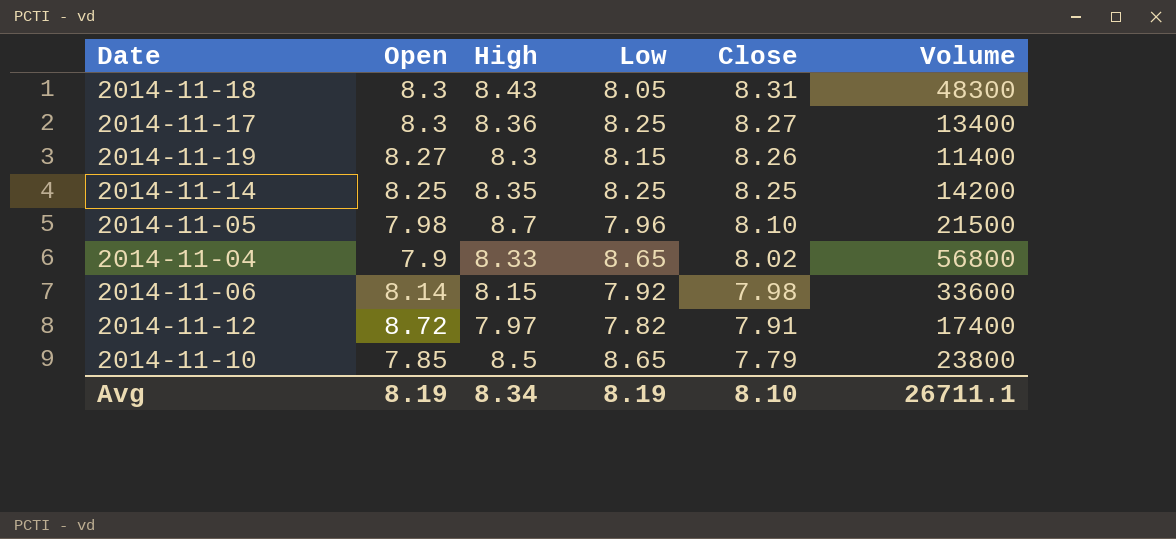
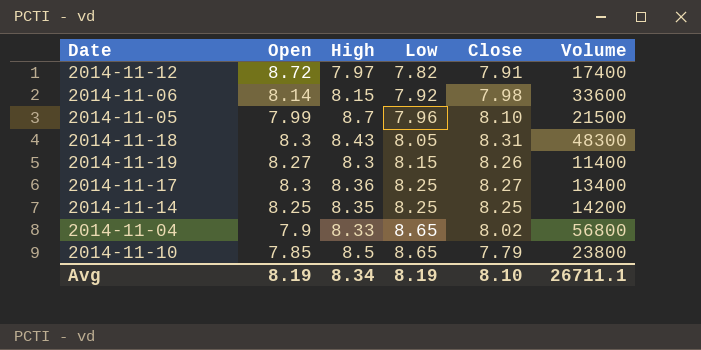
row order: Close descending -> Low ascending
2014-11-05 | Open: 7.98 -> 7.99

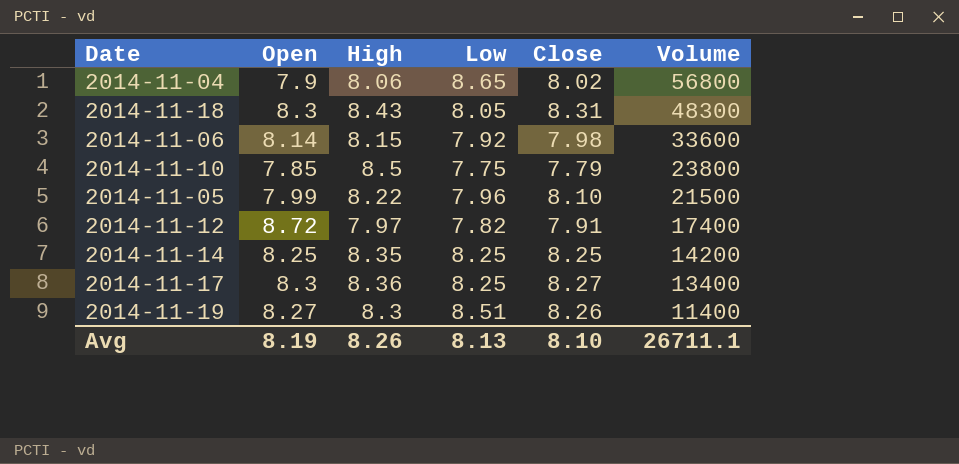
row order: Low ascending -> Volume descending
2014-11-04 | High: 8.33 -> 8.06
2014-11-10 | Low: 8.65 -> 7.75
2014-11-05 | High: 8.7 -> 8.22
2014-11-19 | Low: 8.15 -> 8.51
Avg | High: 8.34 -> 8.26
Avg | Low: 8.19 -> 8.13

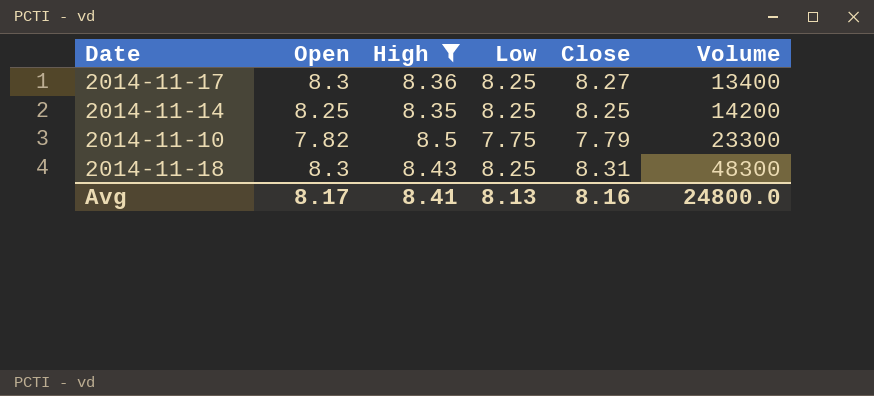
filter: none -> High >= 8.35
row order: Volume descending -> Volume ascending
2014-11-10 | Open: 7.85 -> 7.82
2014-11-10 | Volume: 23800 -> 23300
2014-11-18 | Low: 8.05 -> 8.25
Avg | Open: 8.19 -> 8.17
Avg | High: 8.26 -> 8.41
Avg | Close: 8.10 -> 8.16
Avg | Volume: 26711.1 -> 24800.0

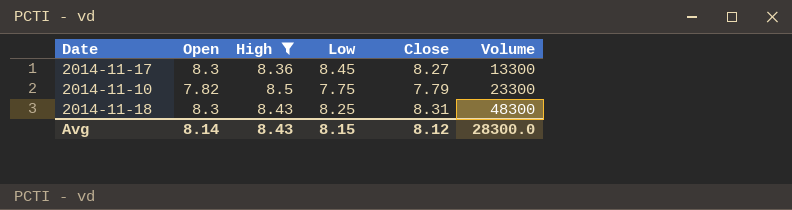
row 2014-11-14: 8.25 | 8.35 | 8.25 | 8.25 | 14200 -> none
2014-11-17 | Low: 8.25 -> 8.45
2014-11-17 | Volume: 13400 -> 13300
Avg | Open: 8.17 -> 8.14
Avg | High: 8.41 -> 8.43
Avg | Low: 8.13 -> 8.15
Avg | Close: 8.16 -> 8.12
Avg | Volume: 24800.0 -> 28300.0

